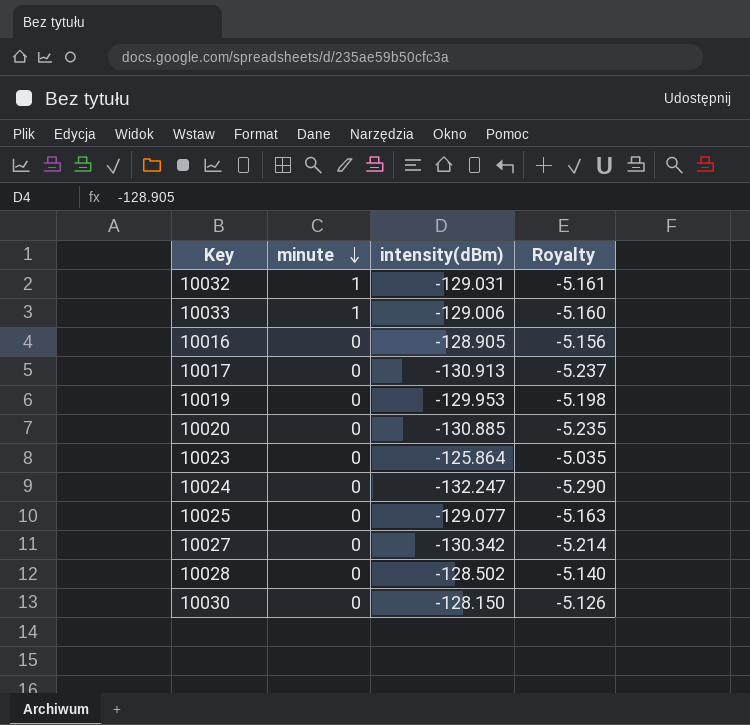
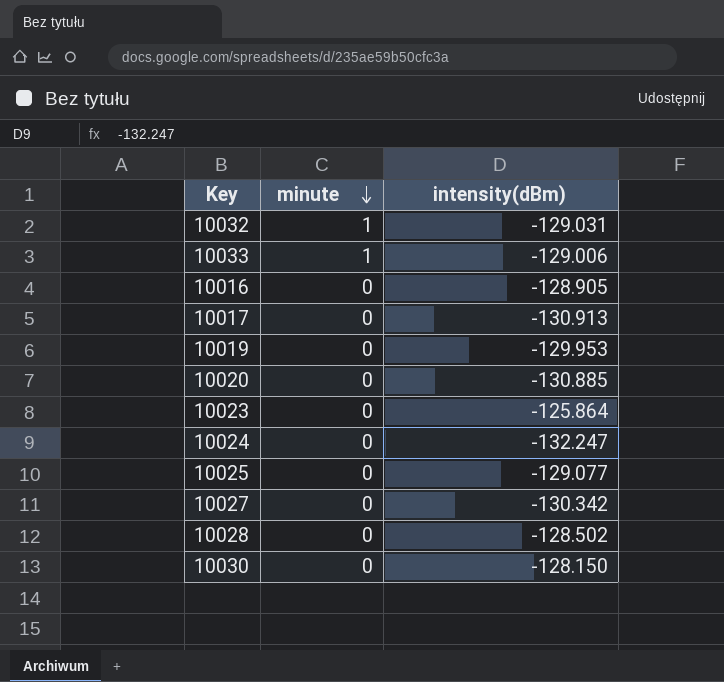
column Royalty | formula: [intensity(dBm)] * 0.04 -> none

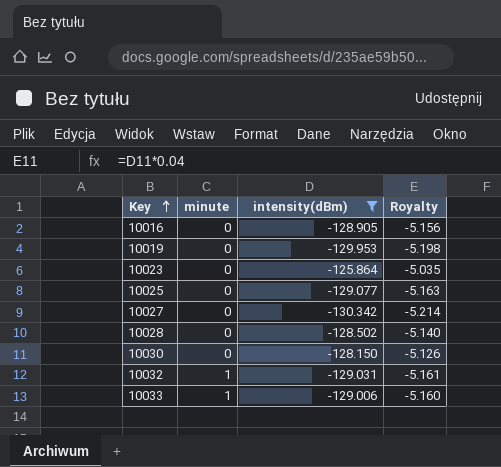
filter: none -> intensity(dBm) >= -130.342
row order: minute descending -> Key ascending
column Royalty | formula: none -> [intensity(dBm)] * 0.04

